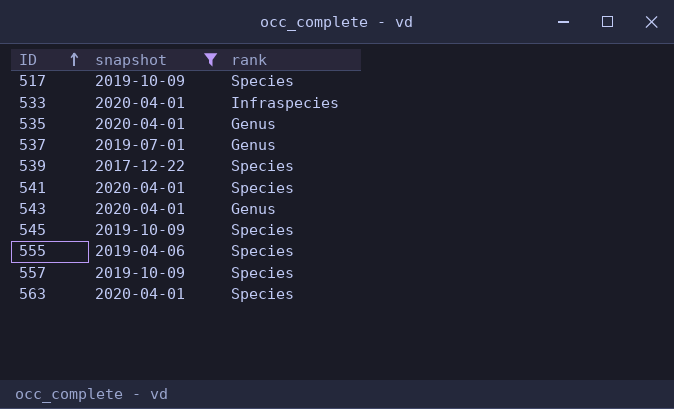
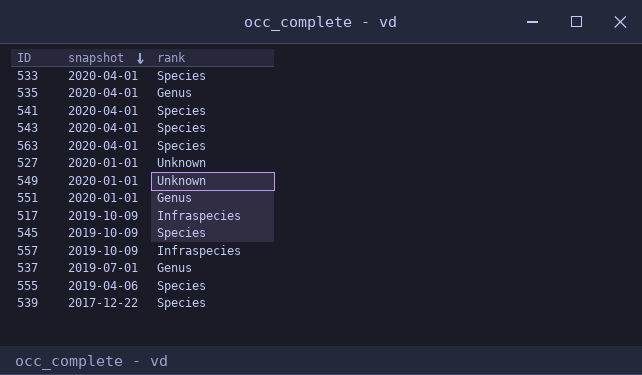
filter: snapshot != 2020-01-01 -> none
row order: ID ascending -> snapshot descending
533 | rank: Infraspecies -> Species
543 | rank: Genus -> Species
517 | rank: Species -> Infraspecies
557 | rank: Species -> Infraspecies

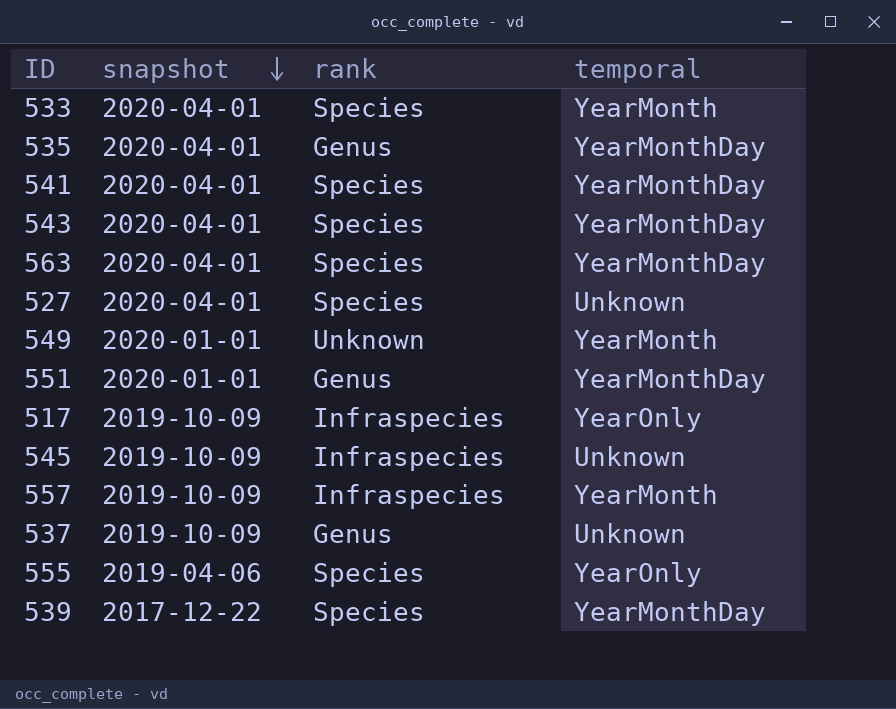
column temporal | position: none -> 4
527 | snapshot: 2020-01-01 -> 2020-04-01
527 | rank: Unknown -> Species
545 | rank: Species -> Infraspecies
537 | snapshot: 2019-07-01 -> 2019-10-09

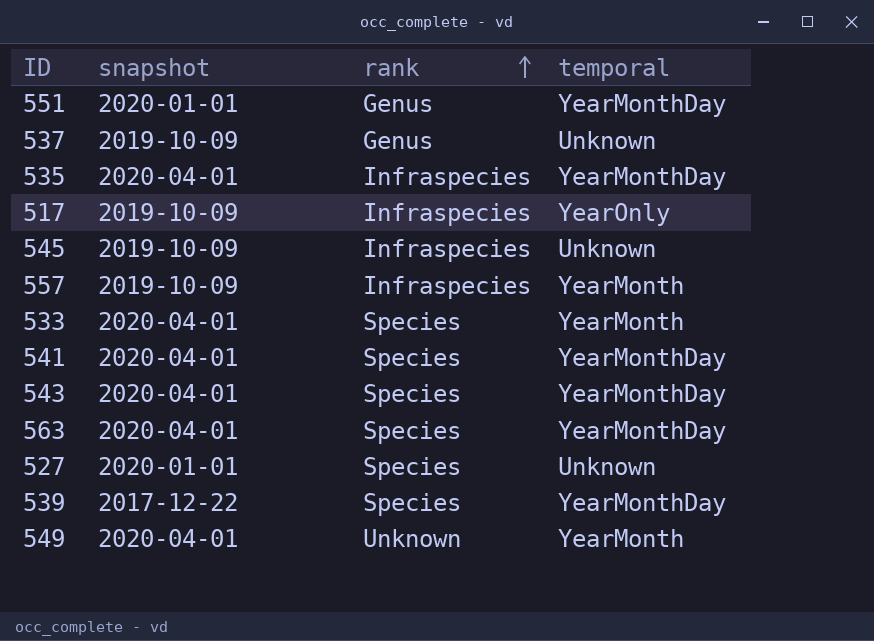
row order: snapshot descending -> rank ascending
row 555: 2019-04-06 | Species | YearOnly -> none
535 | rank: Genus -> Infraspecies
527 | snapshot: 2020-04-01 -> 2020-01-01
549 | snapshot: 2020-01-01 -> 2020-04-01

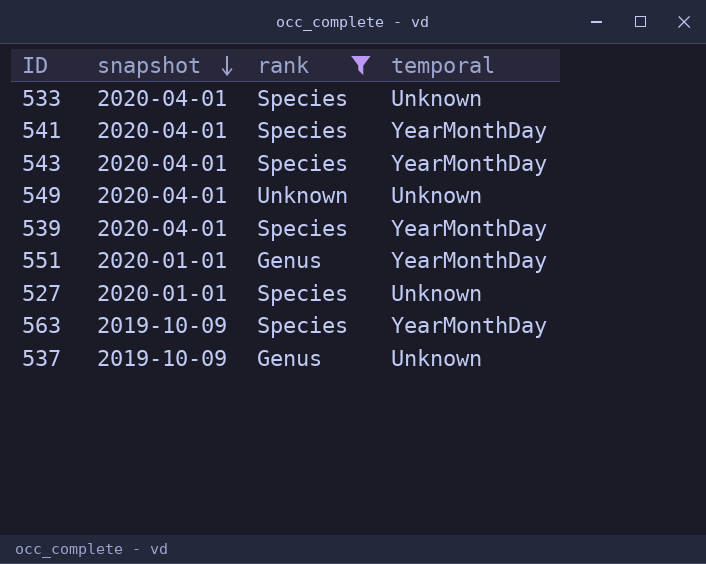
filter: none -> rank != Infraspecies
row order: rank ascending -> snapshot descending
533 | temporal: YearMonth -> Unknown
549 | temporal: YearMonth -> Unknown
539 | snapshot: 2017-12-22 -> 2020-04-01
563 | snapshot: 2020-04-01 -> 2019-10-09

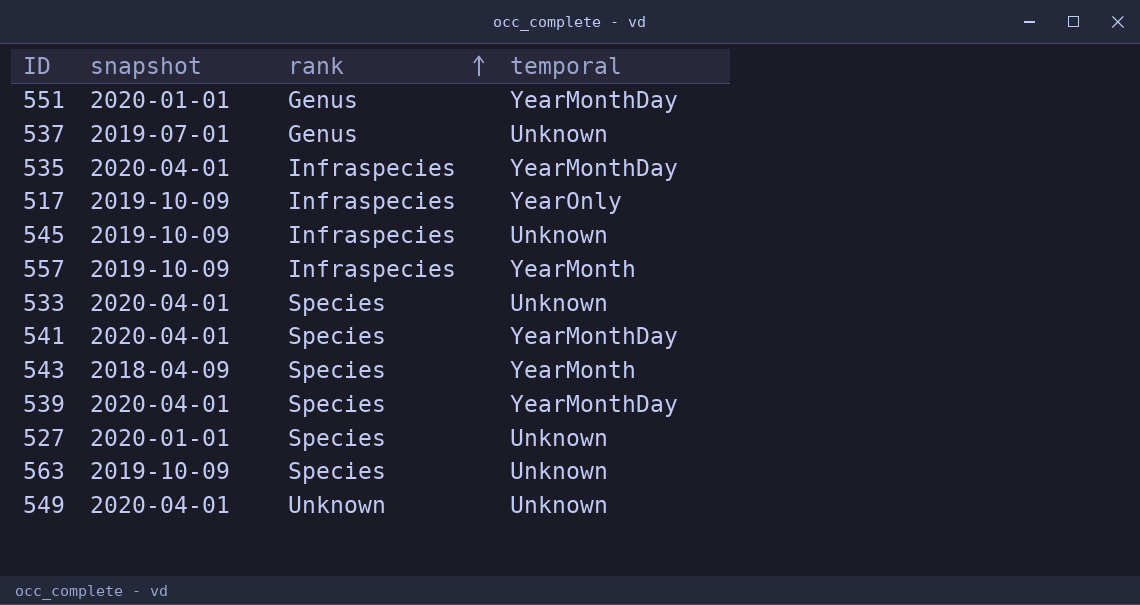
filter: rank != Infraspecies -> none
row order: snapshot descending -> rank ascending
537 | snapshot: 2019-10-09 -> 2019-07-01
543 | snapshot: 2020-04-01 -> 2018-04-09
543 | temporal: YearMonthDay -> YearMonth
563 | temporal: YearMonthDay -> Unknown

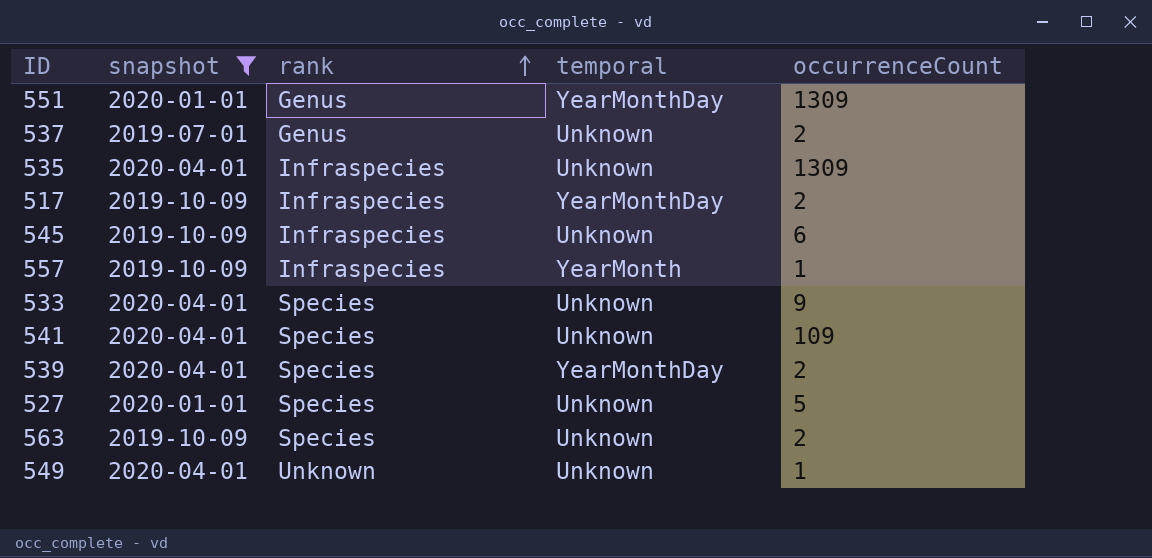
filter: none -> snapshot != 2018-04-09
column occurrenceCount | position: none -> 5
535 | temporal: YearMonthDay -> Unknown
517 | temporal: YearOnly -> YearMonthDay
541 | temporal: YearMonthDay -> Unknown

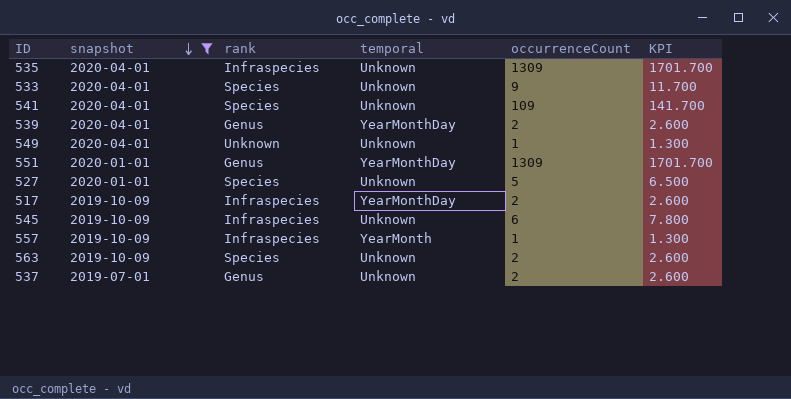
row order: rank ascending -> snapshot descending
column KPI | formula: none -> [occurrenceCount] * 1.3
539 | rank: Species -> Genus

